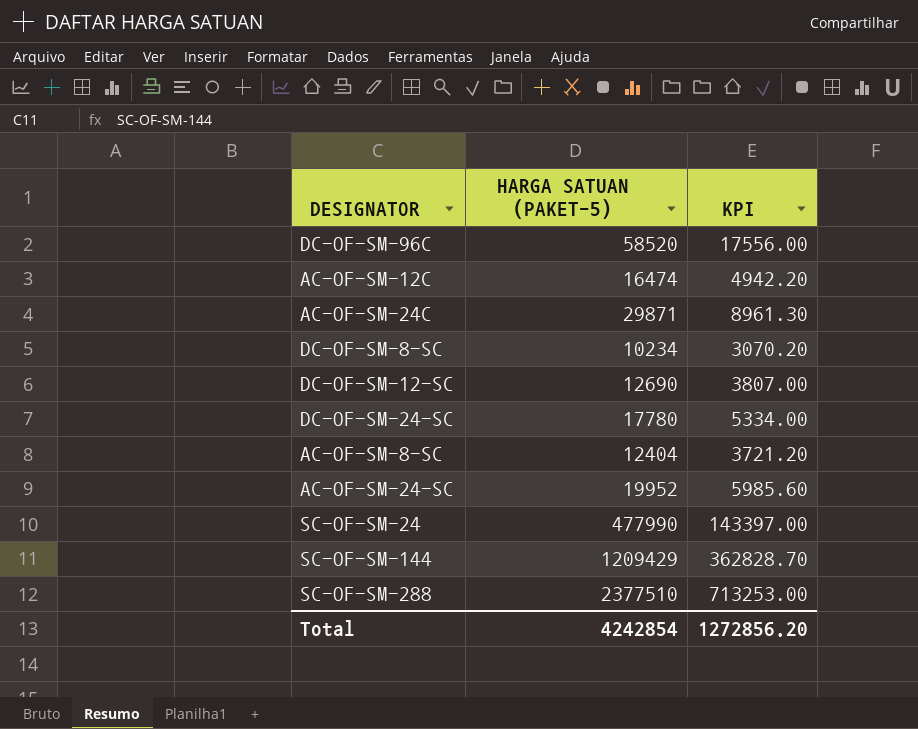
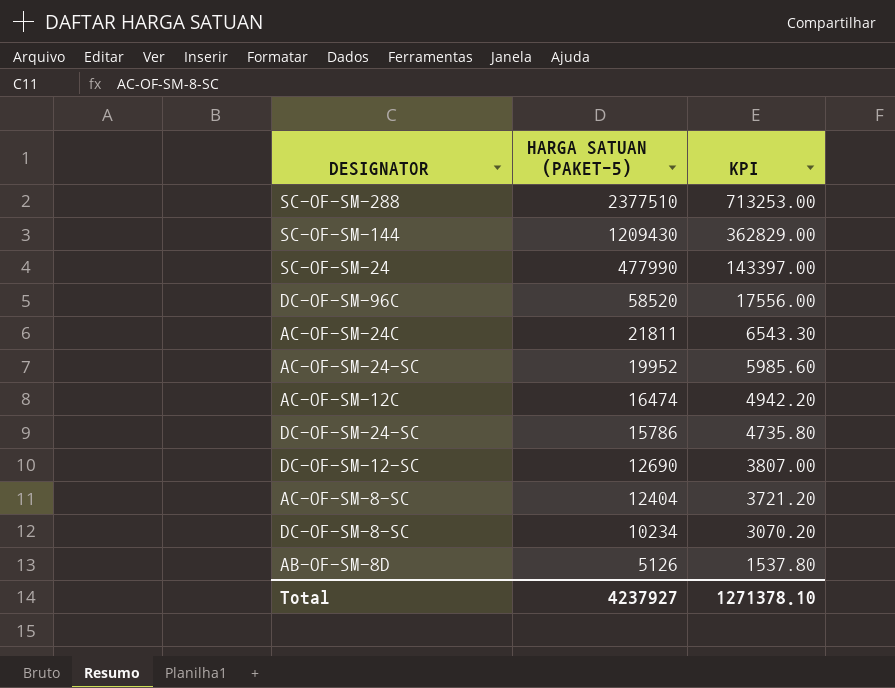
row order: none -> HARGA SATUAN (PAKET-5) descending
SC-OF-SM-144 | HARGA SATUAN (PAKET-5): 1209429 -> 1209430
SC-OF-SM-144 | KPI: 362828.70 -> 362829.00
AC-OF-SM-24C | HARGA SATUAN (PAKET-5): 29871 -> 21811
AC-OF-SM-24C | KPI: 8961.30 -> 6543.30
DC-OF-SM-24-SC | HARGA SATUAN (PAKET-5): 17780 -> 15786
DC-OF-SM-24-SC | KPI: 5334.00 -> 4735.80
row AB-OF-SM-8D: none -> 5126 | 1537.80
Total | HARGA SATUAN (PAKET-5): 4242854 -> 4237927
Total | KPI: 1272856.20 -> 1271378.10

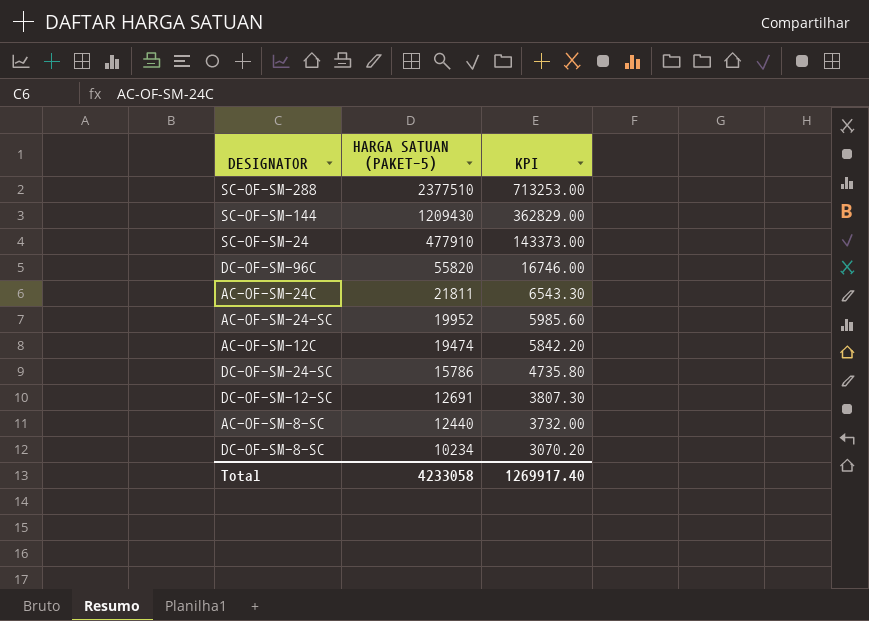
row AB-OF-SM-8D: 5126 | 1537.80 -> none
SC-OF-SM-24 | HARGA SATUAN (PAKET-5): 477990 -> 477910
SC-OF-SM-24 | KPI: 143397.00 -> 143373.00
DC-OF-SM-96C | HARGA SATUAN (PAKET-5): 58520 -> 55820
DC-OF-SM-96C | KPI: 17556.00 -> 16746.00
AC-OF-SM-12C | HARGA SATUAN (PAKET-5): 16474 -> 19474
AC-OF-SM-12C | KPI: 4942.20 -> 5842.20
DC-OF-SM-12-SC | HARGA SATUAN (PAKET-5): 12690 -> 12691
DC-OF-SM-12-SC | KPI: 3807.00 -> 3807.30
AC-OF-SM-8-SC | HARGA SATUAN (PAKET-5): 12404 -> 12440
AC-OF-SM-8-SC | KPI: 3721.20 -> 3732.00
Total | HARGA SATUAN (PAKET-5): 4237927 -> 4233058
Total | KPI: 1271378.10 -> 1269917.40

